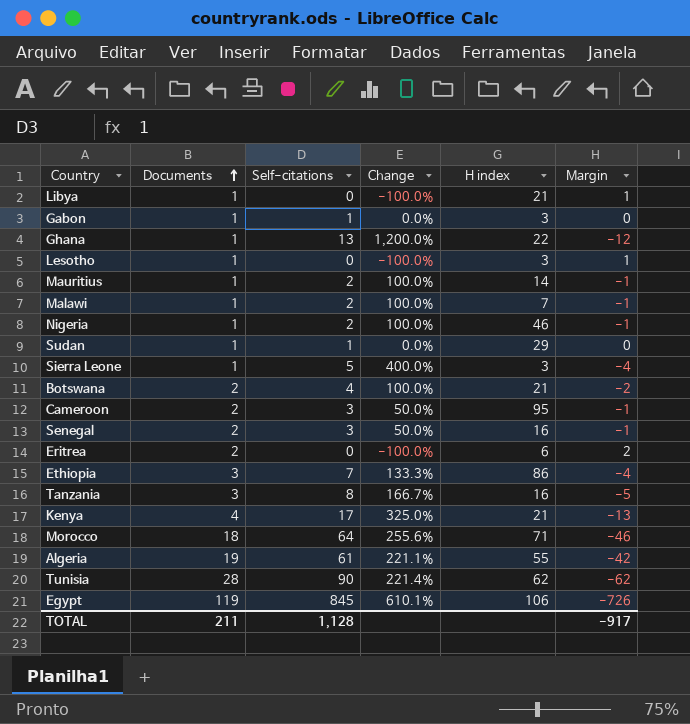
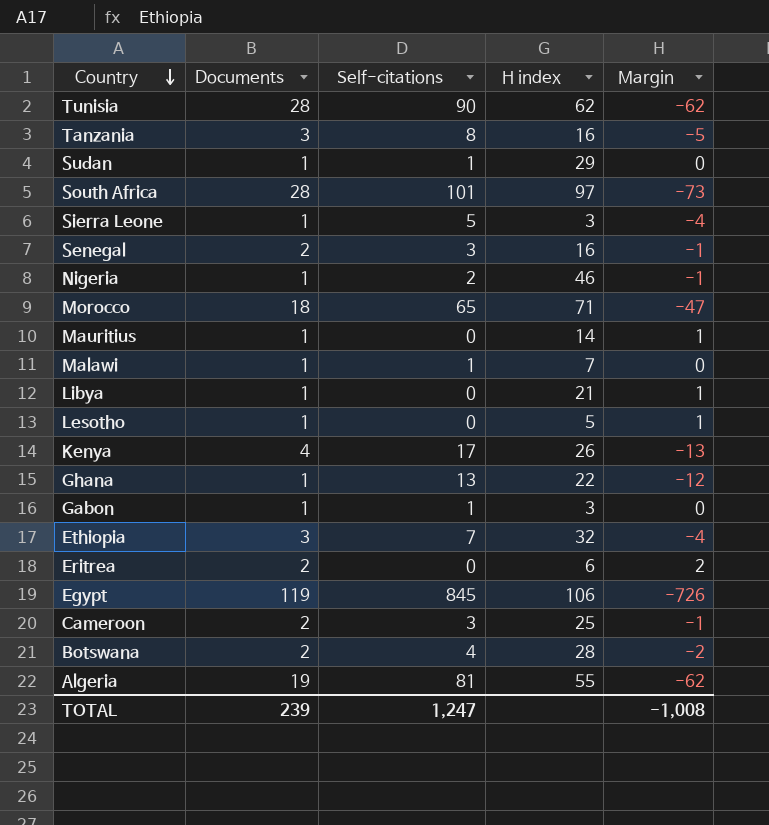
row order: Documents ascending -> Country descending
column Change | formula: ([Self-citations] - [Documents]) / [Documents] -> none
row South Africa: none -> 28 | 101 | 97 | -73
Morocco | Self-citations: 64 -> 65
Morocco | Margin: -46 -> -47
Mauritius | Self-citations: 2 -> 0
Mauritius | Margin: -1 -> 1
Malawi | Self-citations: 2 -> 1
Malawi | Margin: -1 -> 0
Lesotho | H index: 3 -> 5
Kenya | H index: 21 -> 26
Ethiopia | H index: 86 -> 32
Cameroon | H index: 95 -> 25
Botswana | H index: 21 -> 28
Algeria | Self-citations: 61 -> 81
Algeria | Margin: -42 -> -62
TOTAL | Documents: 211 -> 239
TOTAL | Self-citations: 1,128 -> 1,247
TOTAL | Margin: -917 -> -1,008

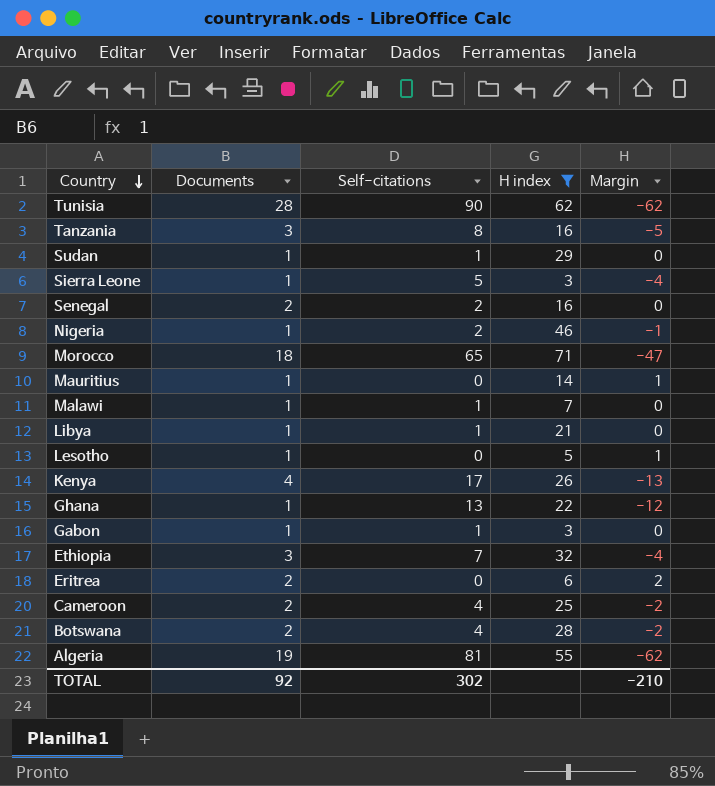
filter: none -> H index <= 71
Senegal | Self-citations: 3 -> 2
Senegal | Margin: -1 -> 0
Libya | Self-citations: 0 -> 1
Libya | Margin: 1 -> 0
Cameroon | Self-citations: 3 -> 4
Cameroon | Margin: -1 -> -2
TOTAL | Documents: 239 -> 92
TOTAL | Self-citations: 1,247 -> 302
TOTAL | Margin: -1,008 -> -210

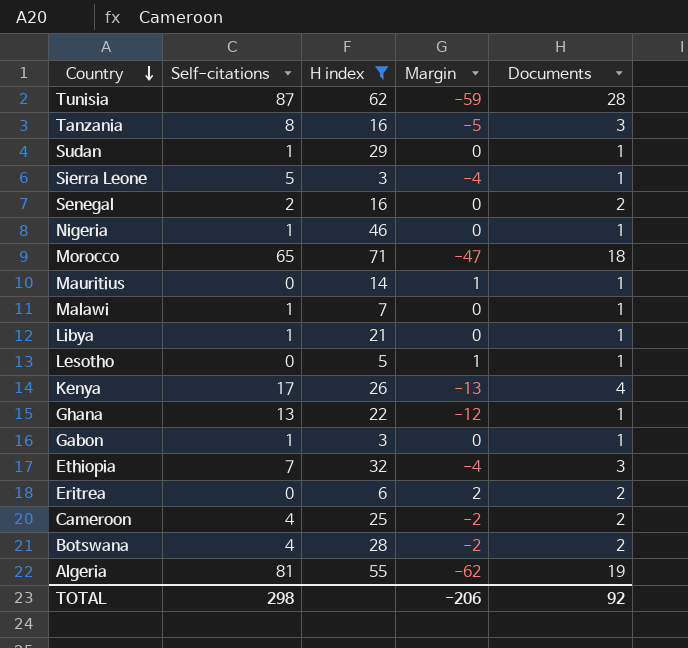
column Documents | position: 2 -> 5
Tunisia | Self-citations: 90 -> 87
Tunisia | Margin: -62 -> -59
Nigeria | Self-citations: 2 -> 1
Nigeria | Margin: -1 -> 0
TOTAL | Self-citations: 302 -> 298
TOTAL | Margin: -210 -> -206

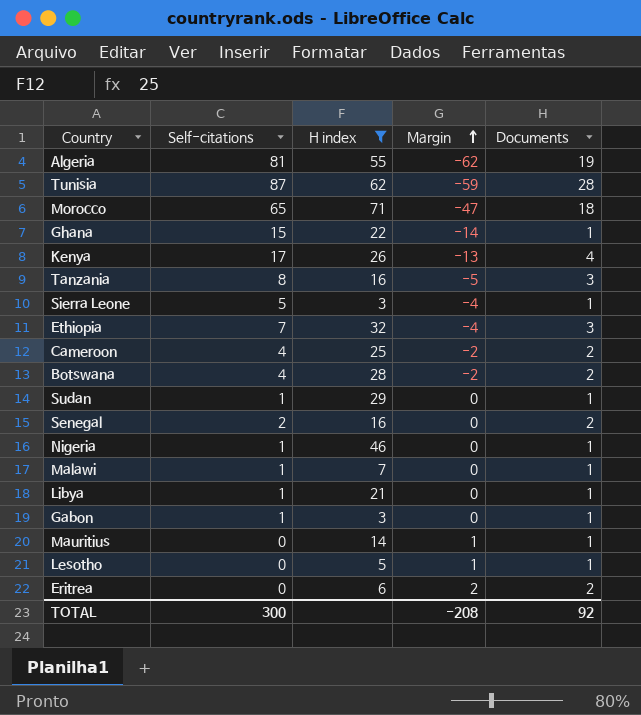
row order: Country descending -> Margin ascending
Ghana | Self-citations: 13 -> 15
Ghana | Margin: -12 -> -14
TOTAL | Self-citations: 298 -> 300
TOTAL | Margin: -206 -> -208

